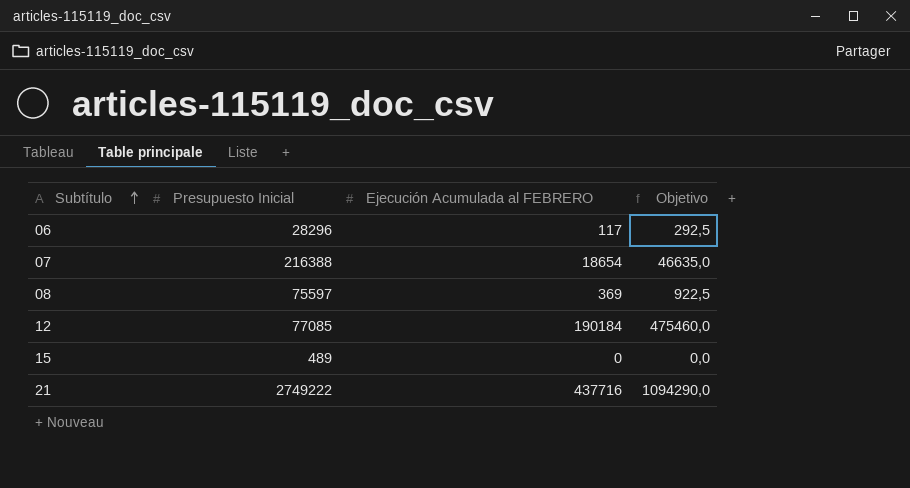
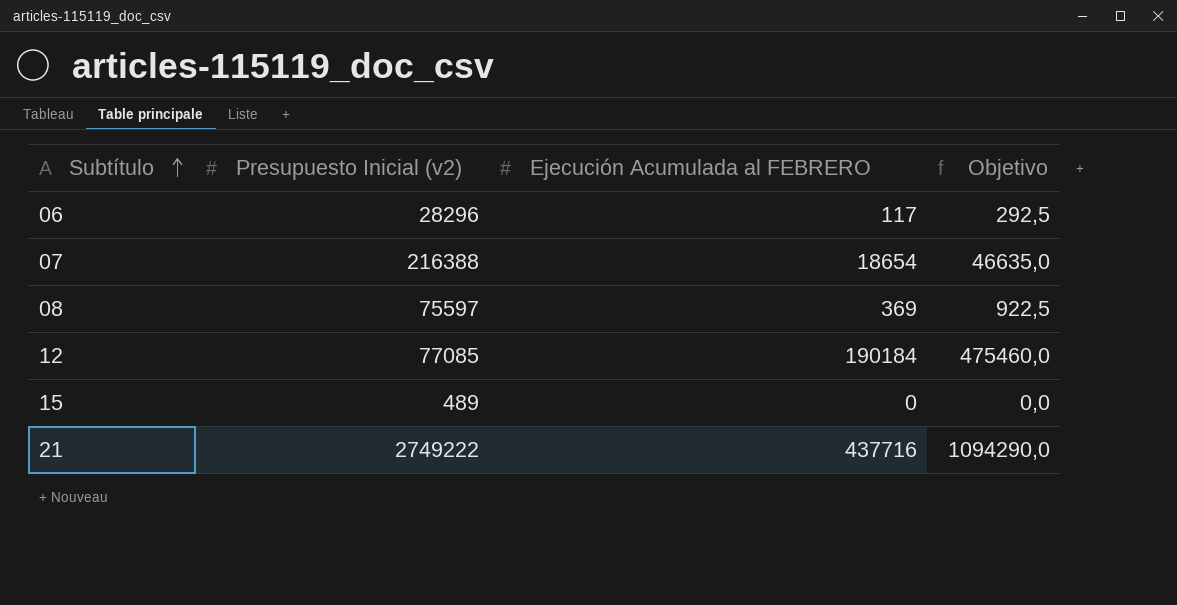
column name: Presupuesto Inicial -> Presupuesto Inicial (v2)

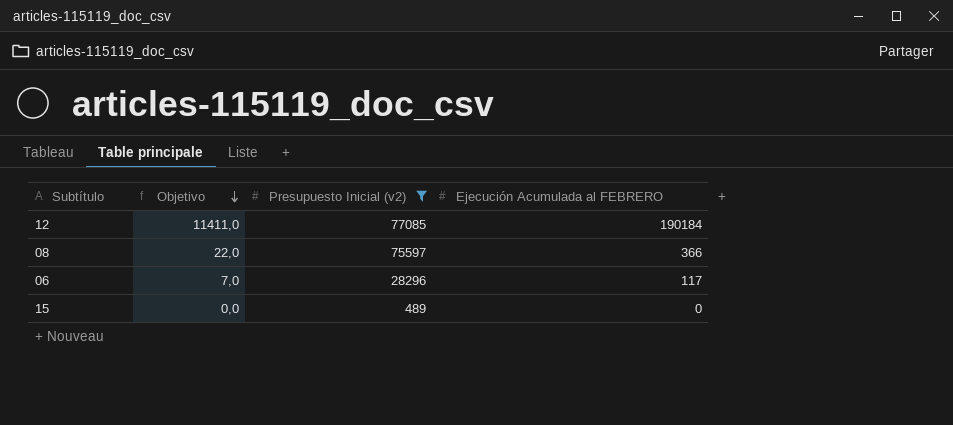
filter: none -> Presupuesto Inicial (v2) <= 77085
row order: Subtítulo ascending -> Objetivo descending
column Objetivo | formula: [Ejecución Acumulada al FEBRERO] * 2,5 -> [Ejecución Acumulada al FEBRERO] * 0,06
column Objetivo | position: 4 -> 2
08 | Ejecución Acumulada al FEBRERO: 369 -> 366

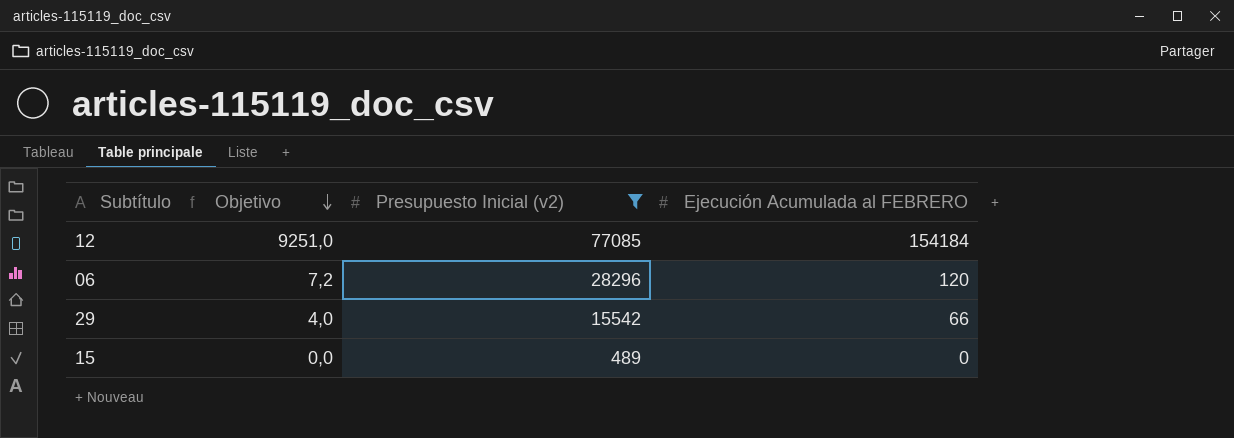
row 08: 22,0 | 75597 | 366 -> none
12 | Objetivo: 11411,0 -> 9251,0
12 | Ejecución Acumulada al FEBRERO: 190184 -> 154184
06 | Objetivo: 7,0 -> 7,2
06 | Ejecución Acumulada al FEBRERO: 117 -> 120
row 29: none -> 4,0 | 15542 | 66

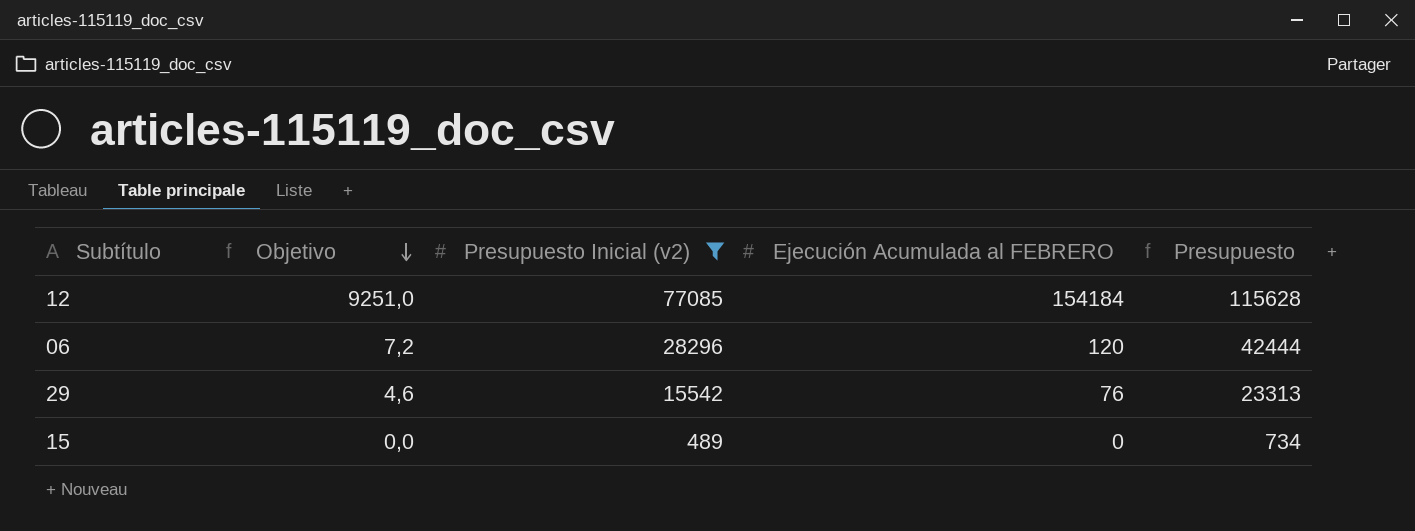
column Presupuesto | formula: none -> [Presupuesto Inicial (v2)] * 1,5
29 | Objetivo: 4,0 -> 4,6
29 | Ejecución Acumulada al FEBRERO: 66 -> 76

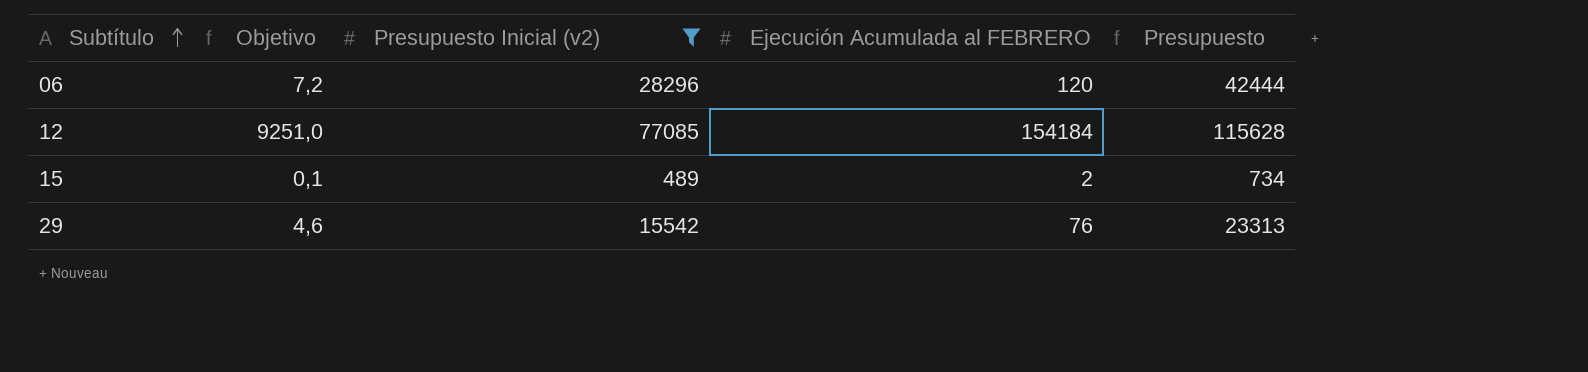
row order: Objetivo descending -> Subtítulo ascending
15 | Objetivo: 0,0 -> 0,1
15 | Ejecución Acumulada al FEBRERO: 0 -> 2

